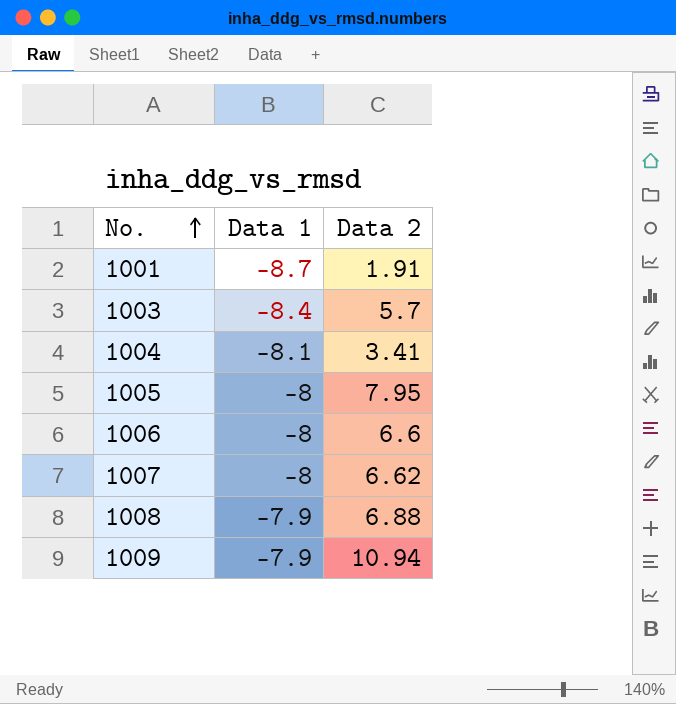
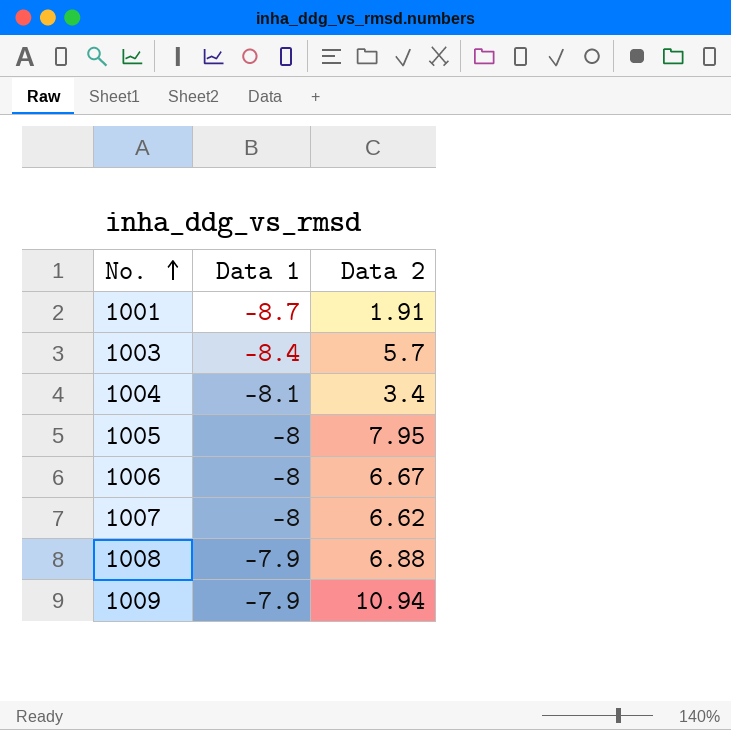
1004 | Data 2: 3.41 -> 3.4
1006 | Data 2: 6.6 -> 6.67

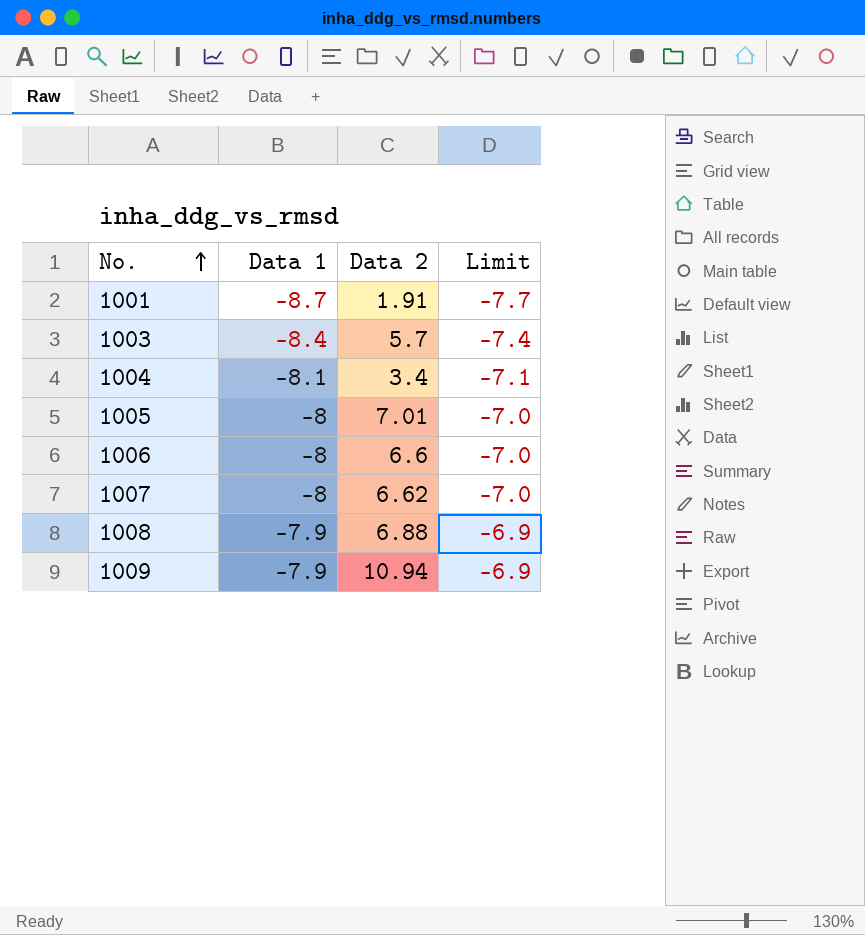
column Limit | formula: none -> [Data 1] + 1
1005 | Data 2: 7.95 -> 7.01
1006 | Data 2: 6.67 -> 6.6

